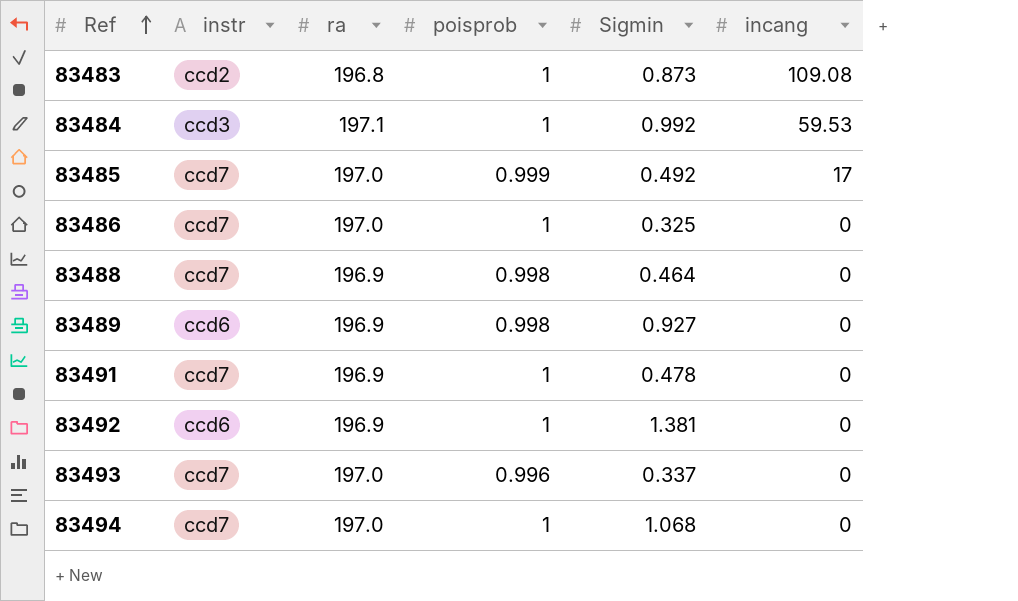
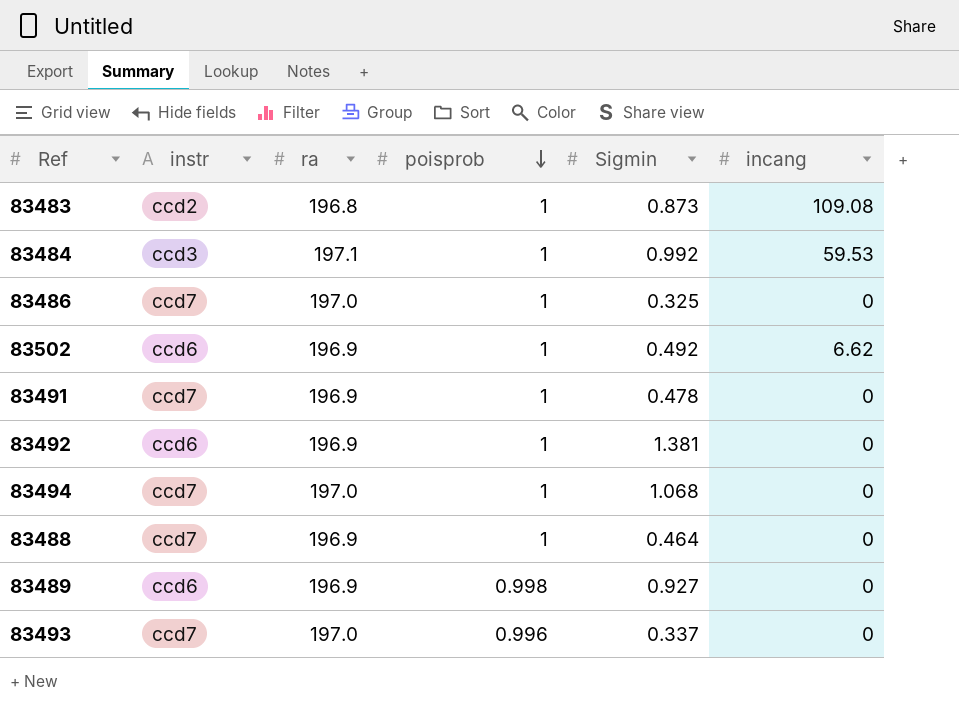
row order: Ref ascending -> poisprob descending
row 83485: ccd7 | 197.0 | 0.999 | 0.492 | 17 -> none
row 83502: none -> ccd6 | 196.9 | 1 | 0.492 | 6.62
83488 | poisprob: 0.998 -> 1

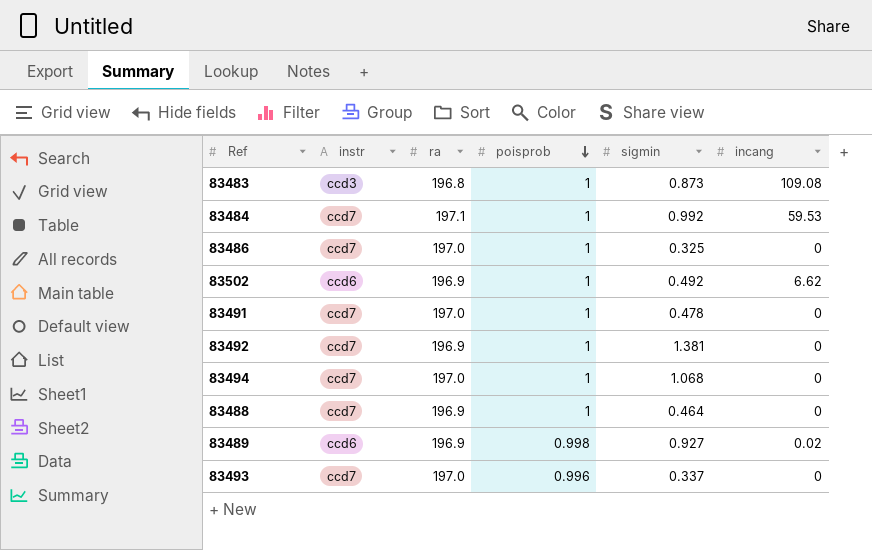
column name: Sigmin -> sigmin
83483 | instr: ccd2 -> ccd3
83484 | instr: ccd3 -> ccd7
83491 | ra: 196.9 -> 197.0
83492 | instr: ccd6 -> ccd7
83489 | incang: 0 -> 0.02

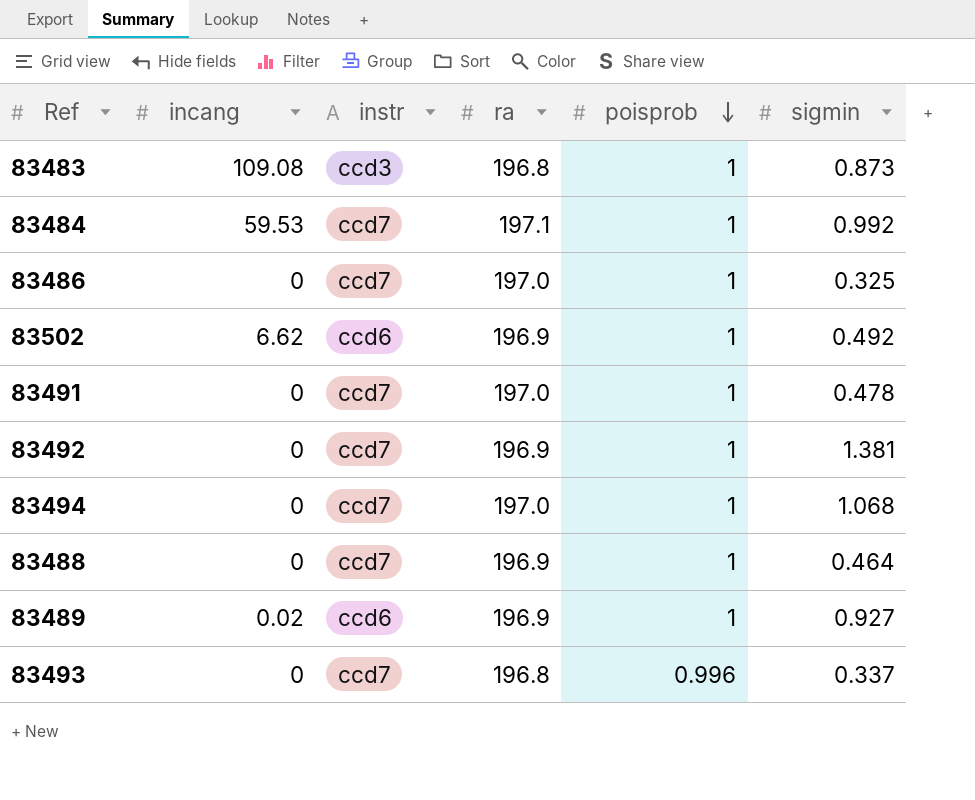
column incang | position: 6 -> 2
83489 | poisprob: 0.998 -> 1
83493 | ra: 197.0 -> 196.8

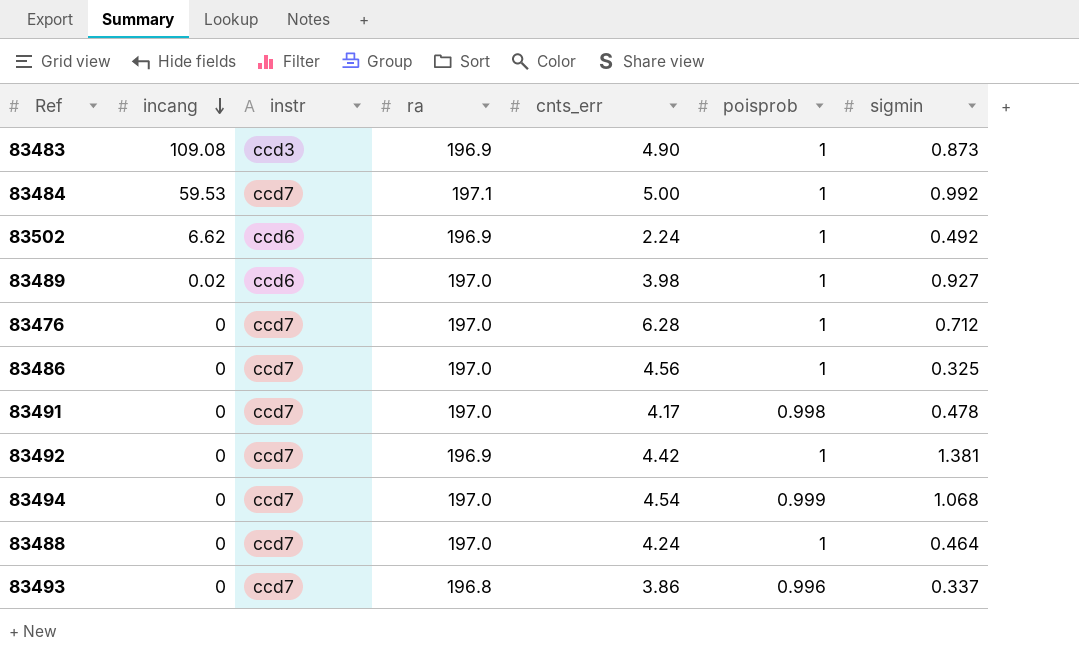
row order: poisprob descending -> incang descending
column cnts_err | position: none -> 5
83483 | ra: 196.8 -> 196.9
83489 | ra: 196.9 -> 197.0
row 83476: none -> 0 | ccd7 | 197.0 | 6.28 | 1 | 0.712
83491 | poisprob: 1 -> 0.998
83494 | poisprob: 1 -> 0.999
83488 | ra: 196.9 -> 197.0

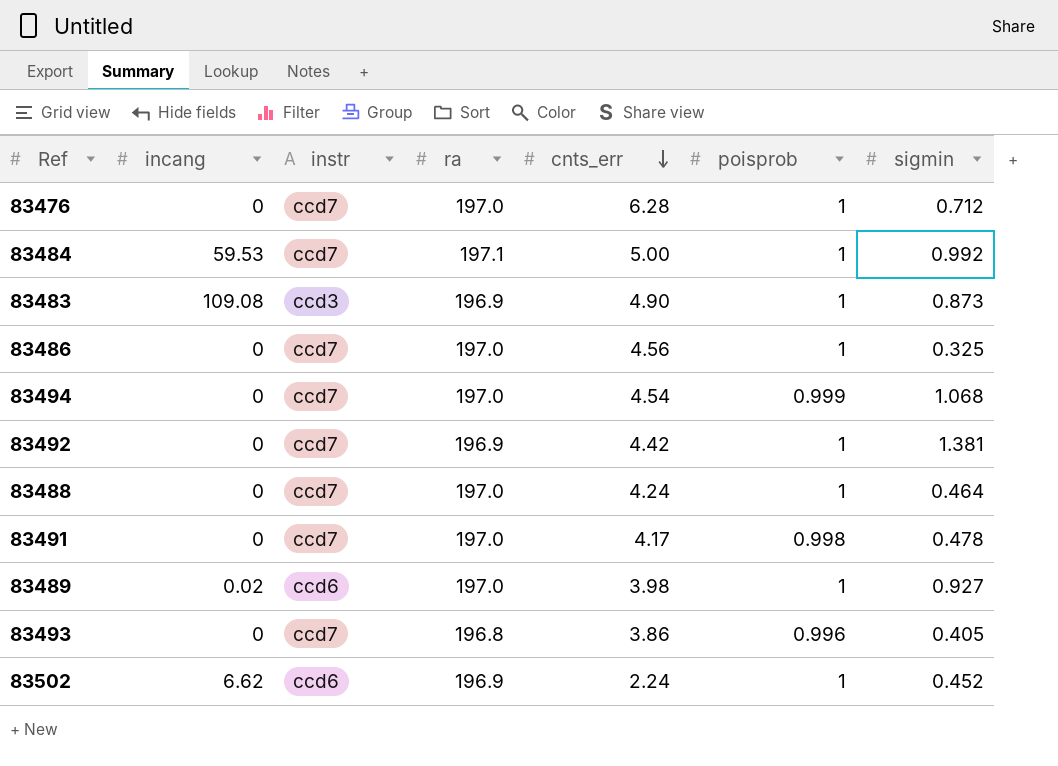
row order: incang descending -> cnts_err descending
83493 | sigmin: 0.337 -> 0.405
83502 | sigmin: 0.492 -> 0.452

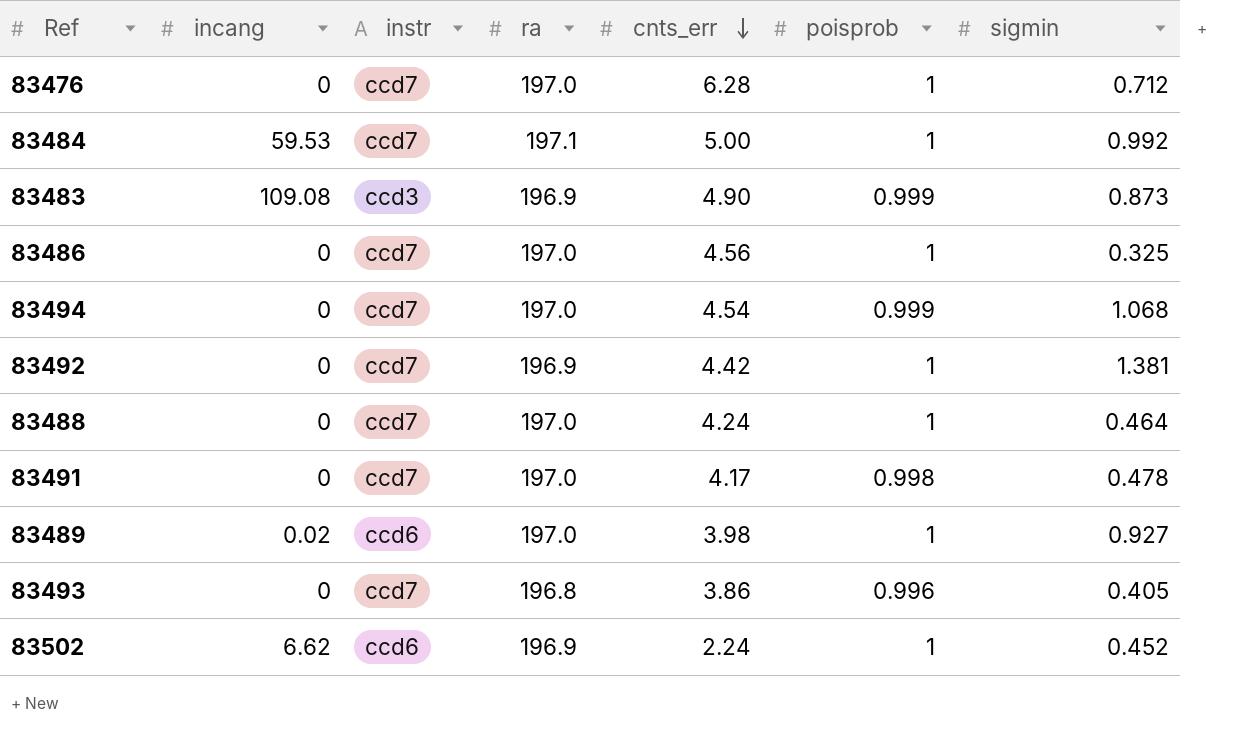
83483 | poisprob: 1 -> 0.999

